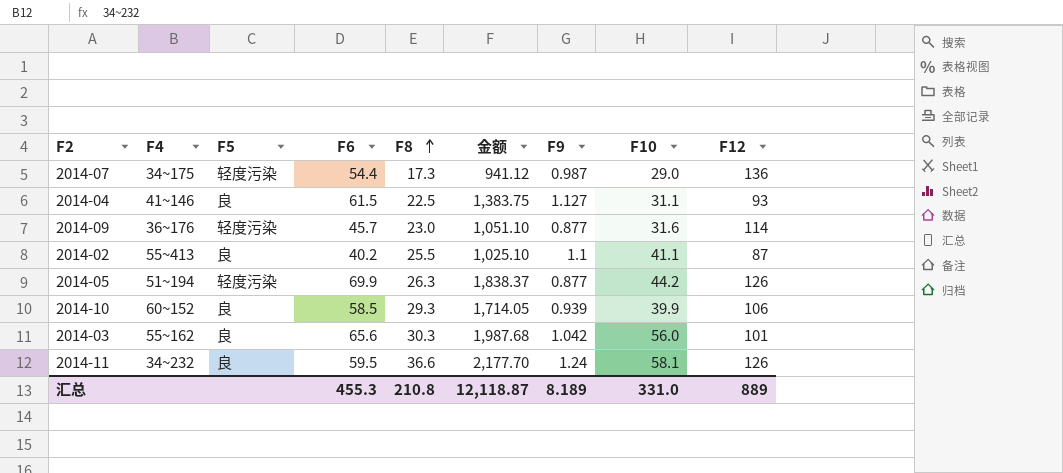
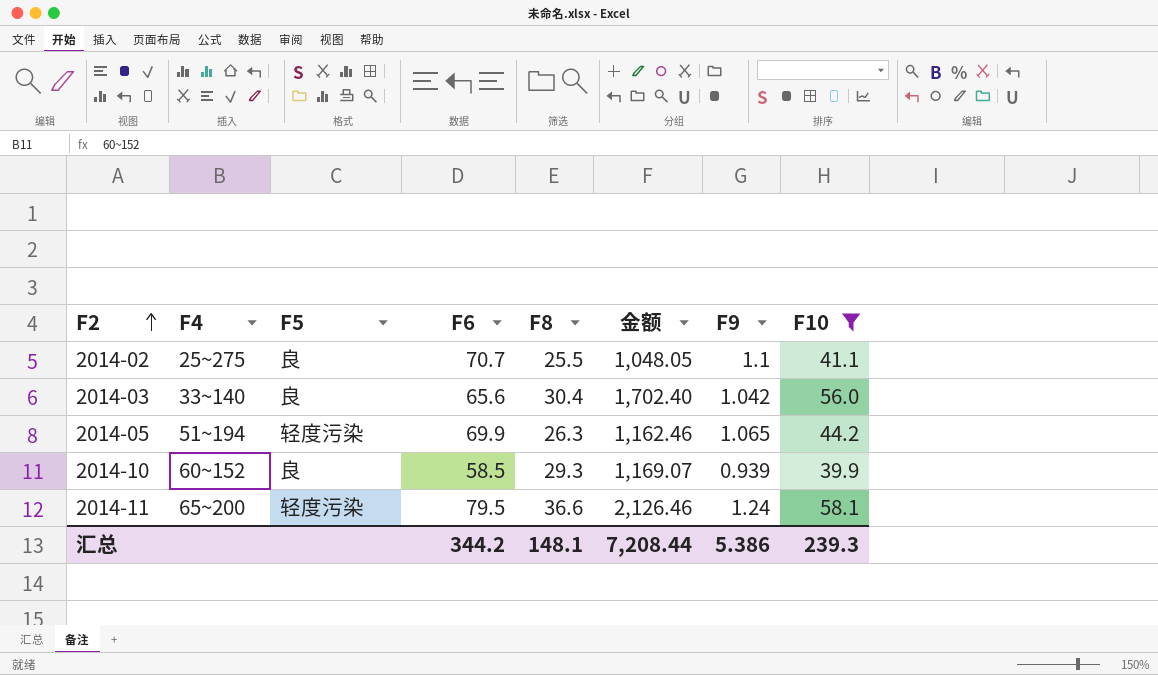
filter: none -> F10 >= 39.9
row order: F8 ascending -> F2 ascending
column F12 | position: 9 -> none
column 金额 | formula: [F6] * [F8] -> [F8] * [F10]
2014-02 | F4: 55~413 -> 25~275
2014-02 | F6: 40.2 -> 70.7
2014-03 | F4: 55~162 -> 33~140
2014-03 | F8: 30.3 -> 30.4
2014-05 | F9: 0.877 -> 1.065
2014-11 | F4: 34~232 -> 65~200
2014-11 | F5: 良 -> 轻度污染
2014-11 | F6: 59.5 -> 79.5
汇总 | F6: 455.3 -> 344.2
汇总 | F8: 210.8 -> 148.1
汇总 | 金额: 12,118.87 -> 7,208.44
汇总 | F9: 8.189 -> 5.386
汇总 | F10: 331.0 -> 239.3

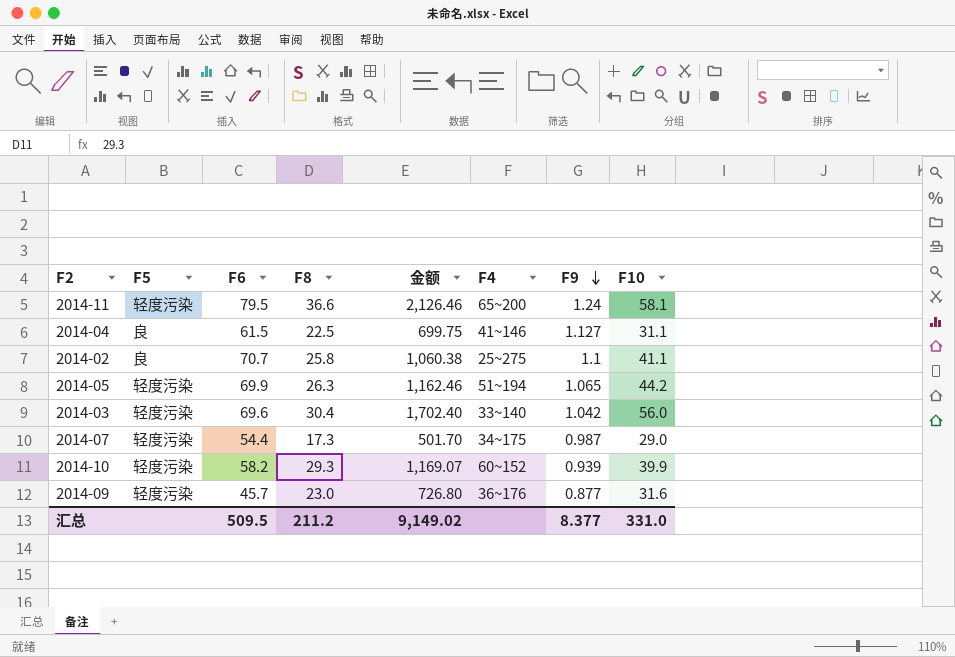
filter: F10 >= 39.9 -> none
row order: F2 ascending -> F9 descending
column F4 | position: 2 -> 6
2014-02 | F8: 25.5 -> 25.8
2014-02 | 金额: 1,048.05 -> 1,060.38
2014-03 | F5: 良 -> 轻度污染
2014-03 | F6: 65.6 -> 69.6
2014-10 | F5: 良 -> 轻度污染
2014-10 | F6: 58.5 -> 58.2
汇总 | F6: 344.2 -> 509.5
汇总 | F8: 148.1 -> 211.2
汇总 | 金额: 7,208.44 -> 9,149.02
汇总 | F9: 5.386 -> 8.377
汇总 | F10: 239.3 -> 331.0

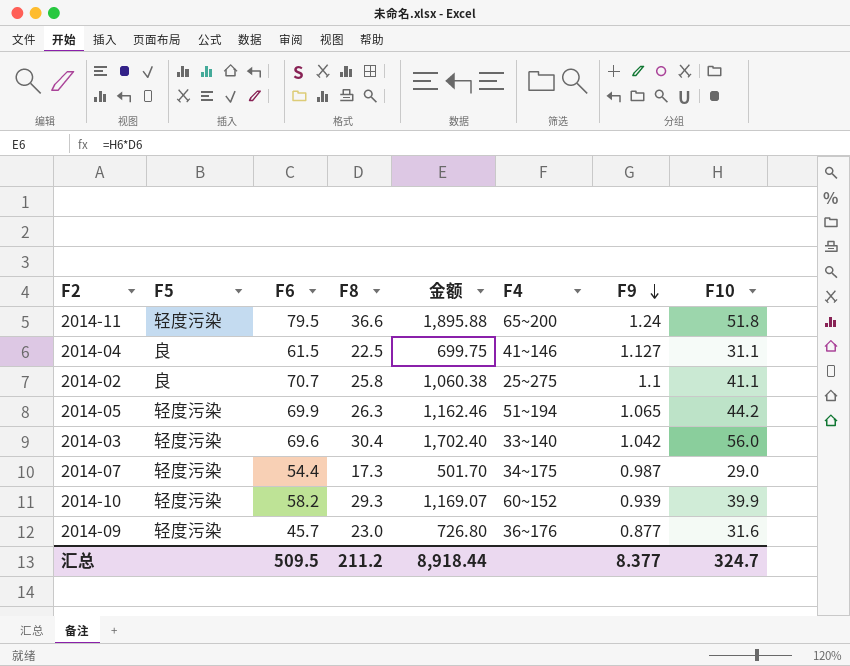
2014-11 | 金额: 2,126.46 -> 1,895.88
2014-11 | F10: 58.1 -> 51.8
汇总 | 金额: 9,149.02 -> 8,918.44
汇总 | F10: 331.0 -> 324.7

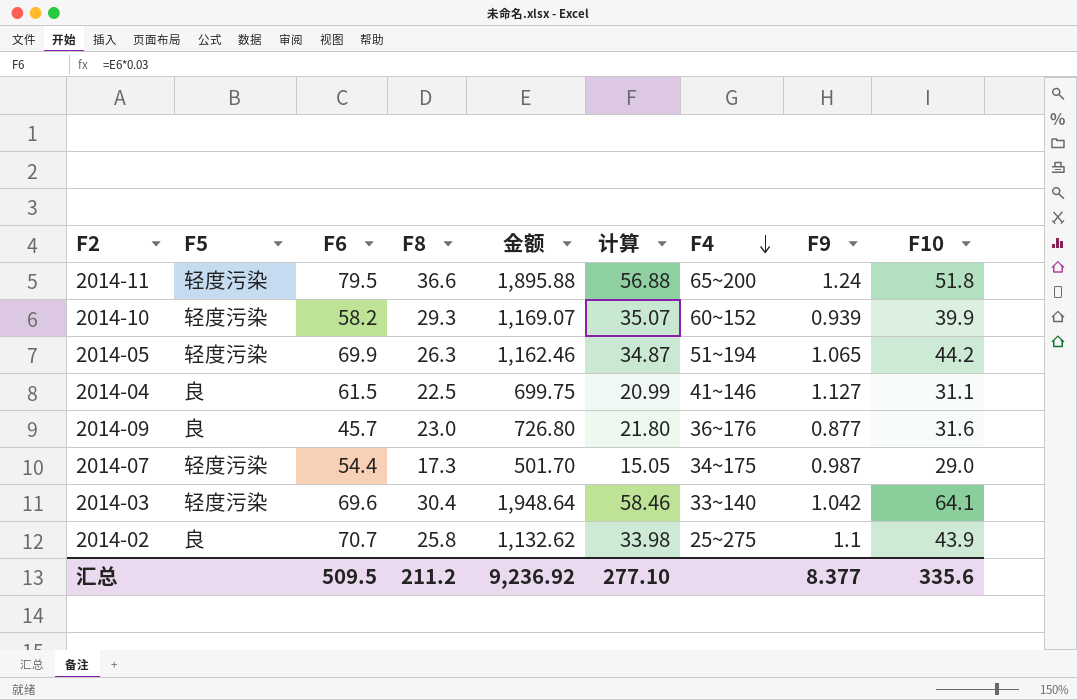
row order: F9 descending -> F4 descending
column 计算 | formula: none -> [金额] * 0.03
2014-09 | F5: 轻度污染 -> 良
2014-03 | 金额: 1,702.40 -> 1,948.64
2014-03 | F10: 56.0 -> 64.1
2014-02 | 金额: 1,060.38 -> 1,132.62
2014-02 | F10: 41.1 -> 43.9
汇总 | 金额: 8,918.44 -> 9,236.92
汇总 | F10: 324.7 -> 335.6

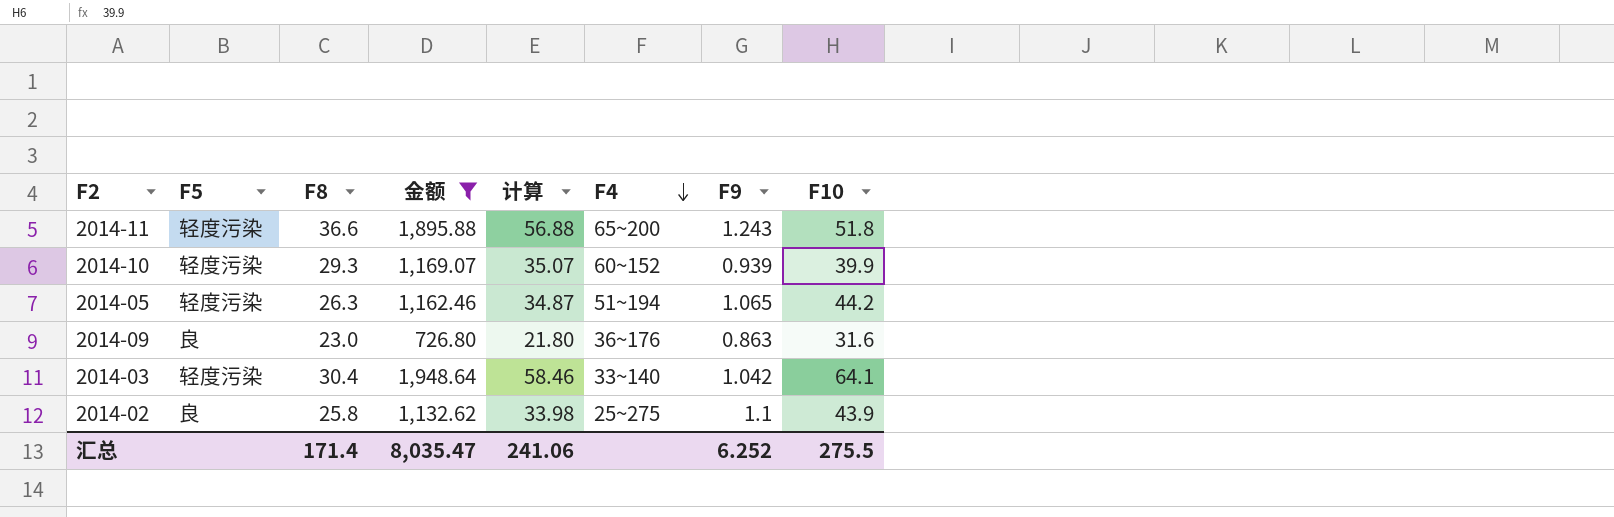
filter: none -> 金额 >= 726.80
column F6 | position: 3 -> none
2014-11 | F9: 1.24 -> 1.243
2014-09 | F9: 0.877 -> 0.863
汇总 | F8: 211.2 -> 171.4
汇总 | 金额: 9,236.92 -> 8,035.47
汇总 | 计算: 277.10 -> 241.06
汇总 | F9: 8.377 -> 6.252
汇总 | F10: 335.6 -> 275.5

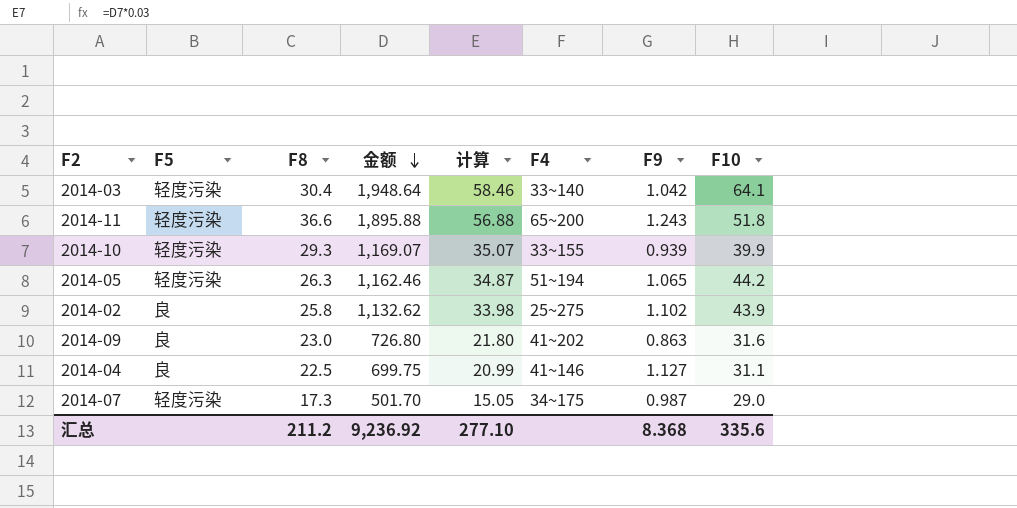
filter: 金额 >= 726.80 -> none
row order: F4 descending -> 金额 descending
2014-10 | F4: 60~152 -> 33~155
2014-02 | F9: 1.1 -> 1.102
2014-09 | F4: 36~176 -> 41~202
汇总 | F8: 171.4 -> 211.2
汇总 | 金额: 8,035.47 -> 9,236.92
汇总 | 计算: 241.06 -> 277.10
汇总 | F9: 6.252 -> 8.368
汇总 | F10: 275.5 -> 335.6

